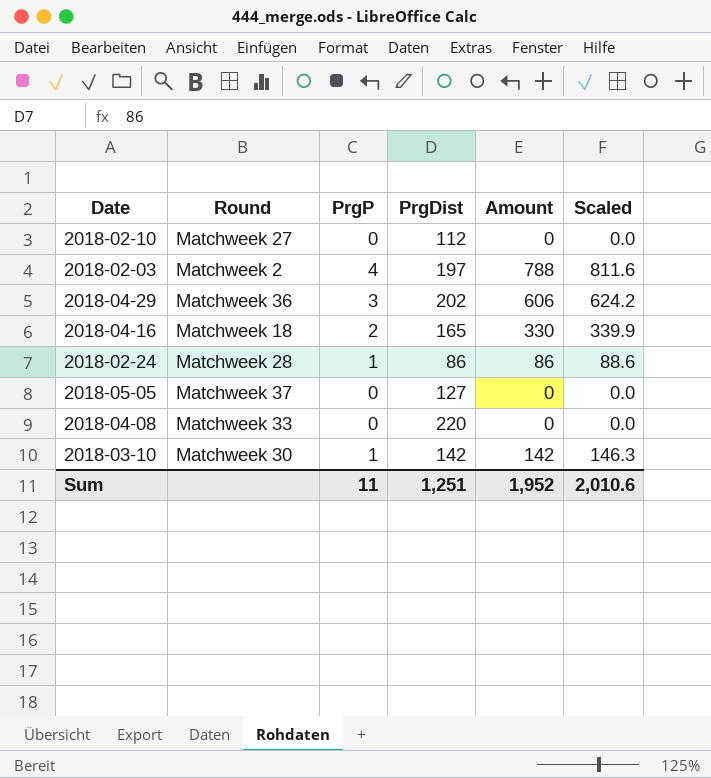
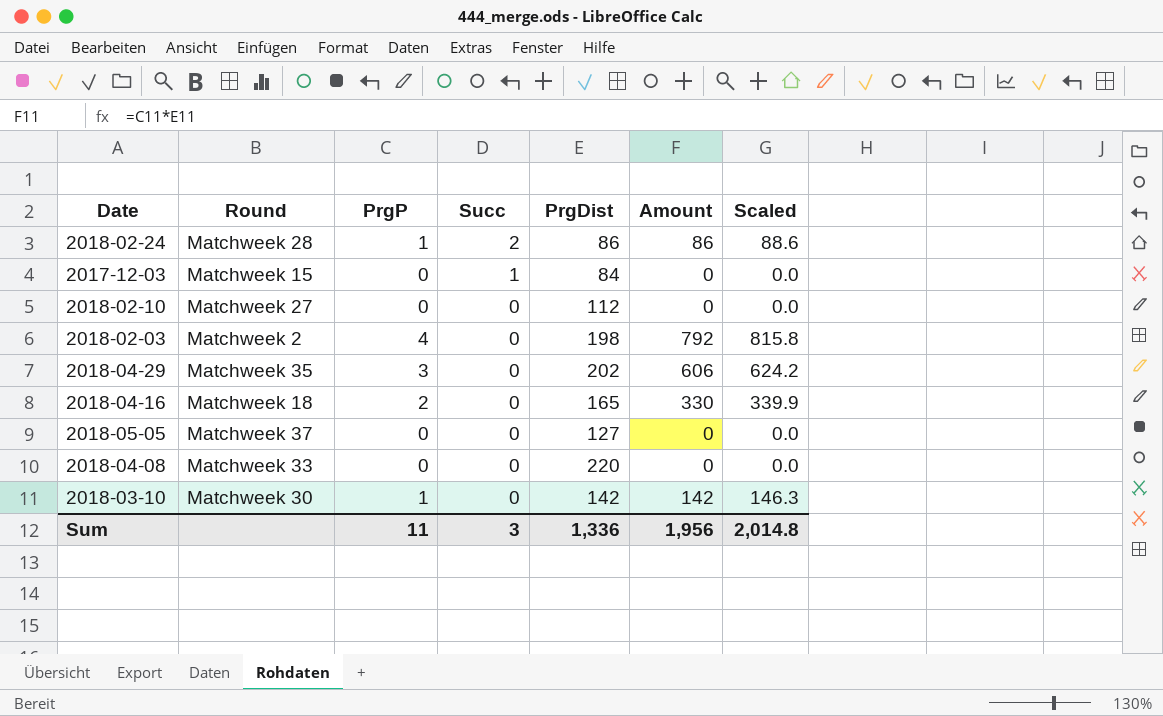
row order: none -> Succ descending
column Succ | position: none -> 4
row 2017-12-03: none -> Matchweek 15 | 0 | 1 | 84 | 0 | 0.0
2018-02-03 | PrgDist: 197 -> 198
2018-02-03 | Amount: 788 -> 792
2018-02-03 | Scaled: 811.6 -> 815.8
2018-04-29 | Round: Matchweek 36 -> Matchweek 35
Sum | PrgDist: 1,251 -> 1,336
Sum | Amount: 1,952 -> 1,956
Sum | Scaled: 2,010.6 -> 2,014.8

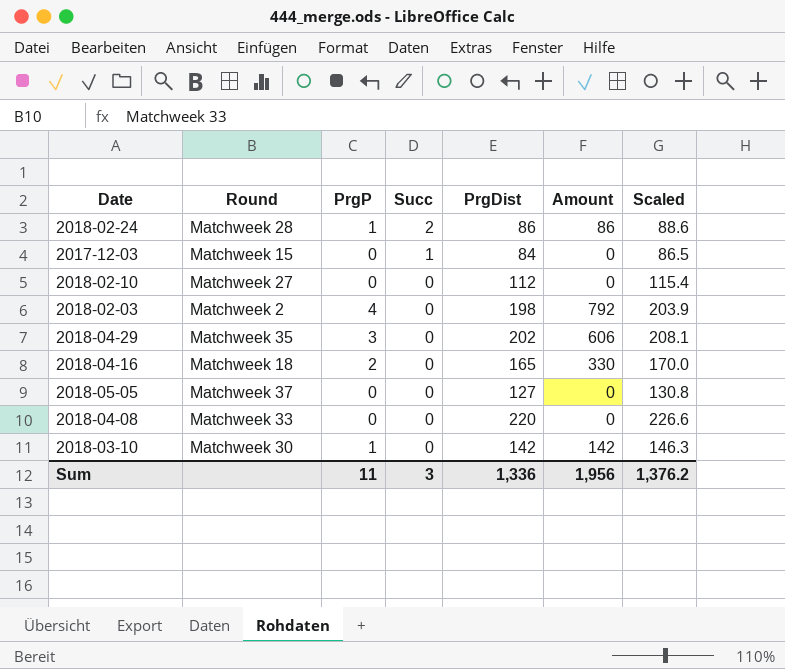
column Scaled | formula: [Amount] * 1.03 -> [PrgDist] * 1.03
Sum | Scaled: 2,014.8 -> 1,376.2

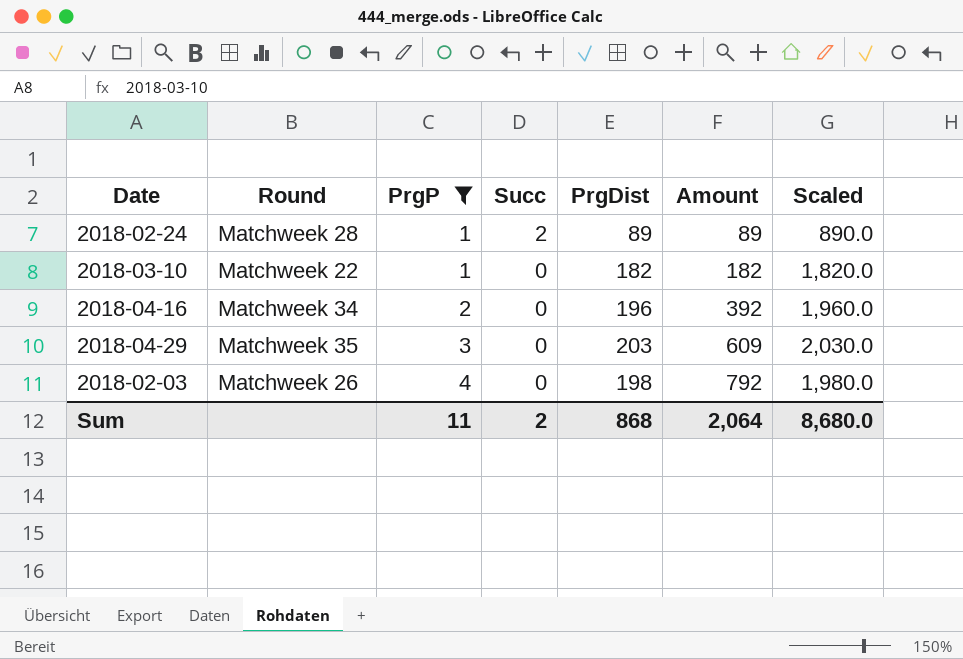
filter: none -> PrgP != 0
row order: Succ descending -> PrgP ascending
column Scaled | formula: [PrgDist] * 1.03 -> [PrgDist] * 10
2018-02-24 | PrgDist: 86 -> 89
2018-02-24 | Amount: 86 -> 89
2018-03-10 | Round: Matchweek 30 -> Matchweek 22
2018-03-10 | PrgDist: 142 -> 182
2018-03-10 | Amount: 142 -> 182
2018-04-16 | Round: Matchweek 18 -> Matchweek 34
2018-04-16 | PrgDist: 165 -> 196
2018-04-16 | Amount: 330 -> 392
2018-04-29 | PrgDist: 202 -> 203
2018-04-29 | Amount: 606 -> 609
2018-02-03 | Round: Matchweek 2 -> Matchweek 26
Sum | Succ: 3 -> 2
Sum | PrgDist: 1,336 -> 868
Sum | Amount: 1,956 -> 2,064
Sum | Scaled: 1,376.2 -> 8,680.0

